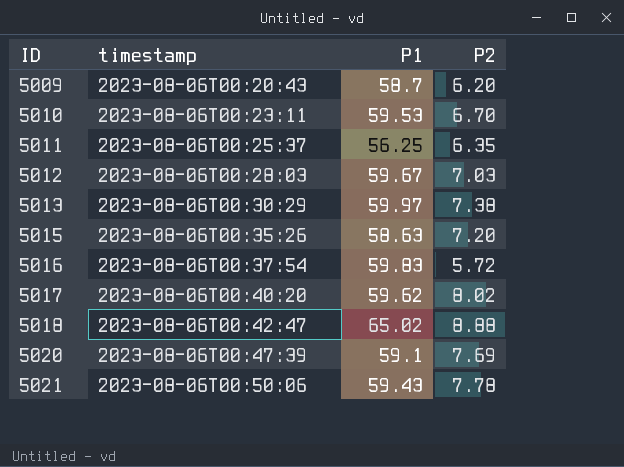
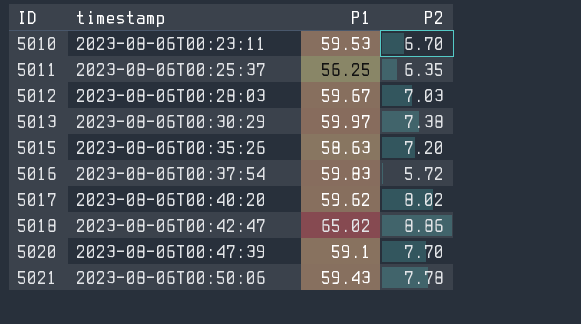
row 5009: 2023-08-06T00:20:43 | 58.7 | 6.20 -> none
5018 | P2: 8.88 -> 8.86
5020 | P2: 7.69 -> 7.70

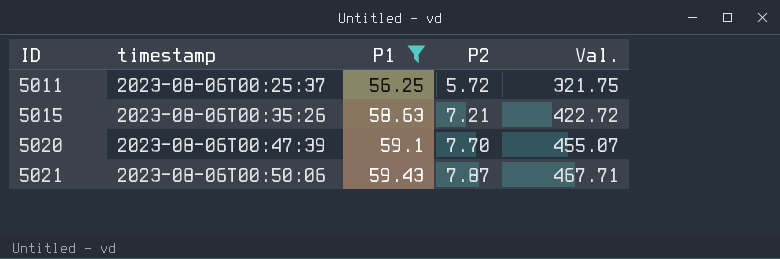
filter: none -> P1 <= 59.43
column Val. | formula: none -> [P1] * [P2]
5011 | P2: 6.35 -> 5.72
5015 | P2: 7.20 -> 7.21
5021 | P2: 7.78 -> 7.87

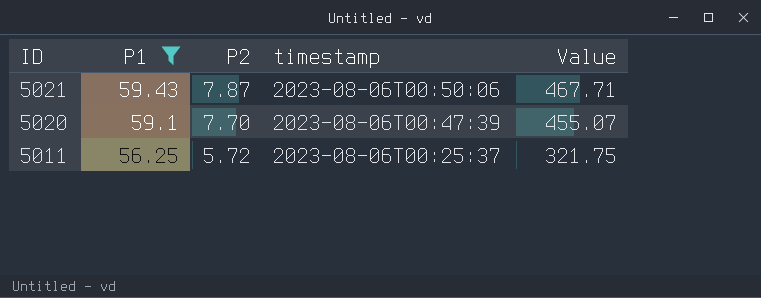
row order: ID ascending -> ID descending
column timestamp | position: 2 -> 4
column name: Val. -> Value
row 5015: 2023-08-06T00:35:26 | 58.63 | 7.21 | 422.72 -> none

